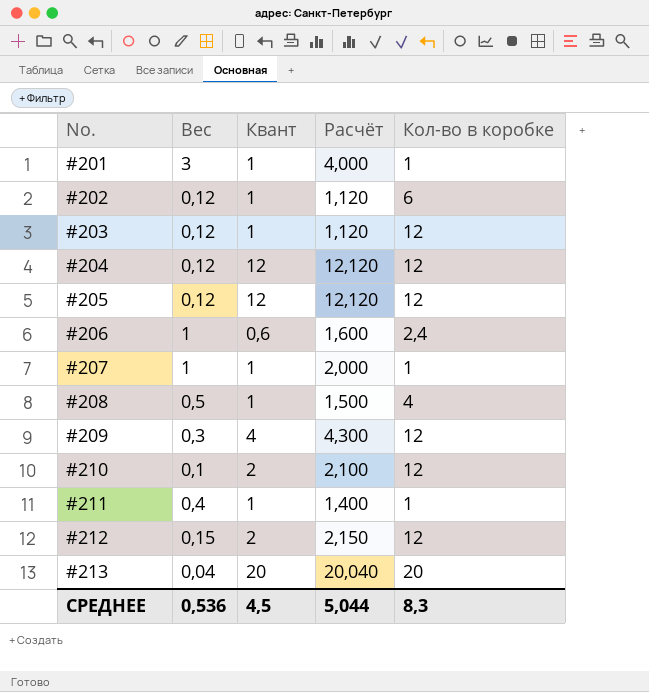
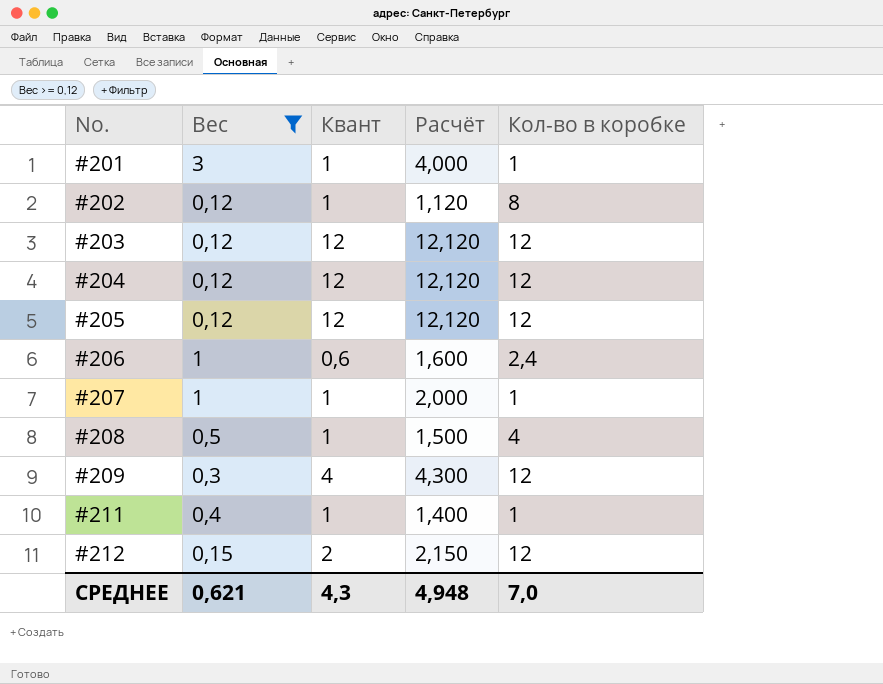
filter: none -> Вес >= 0,12
#202 | Кол-во в коробке: 6 -> 8
#203 | Квант: 1 -> 12
#203 | Расчёт: 1,120 -> 12,120
СРЕДНЕЕ | Вес: 0,536 -> 0,621
СРЕДНЕЕ | Квант: 4,5 -> 4,3
СРЕДНЕЕ | Расчёт: 5,044 -> 4,948
СРЕДНЕЕ | Кол-во в коробке: 8,3 -> 7,0

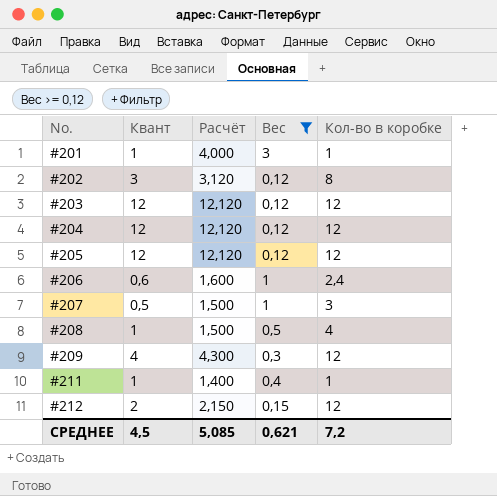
column Вес | position: 2 -> 4
#202 | Квант: 1 -> 3
#202 | Расчёт: 1,120 -> 3,120
#207 | Квант: 1 -> 0,5
#207 | Расчёт: 2,000 -> 1,500
#207 | Кол-во в коробке: 1 -> 3
СРЕДНЕЕ | Квант: 4,3 -> 4,5
СРЕДНЕЕ | Расчёт: 4,948 -> 5,085
СРЕДНЕЕ | Кол-во в коробке: 7,0 -> 7,2

